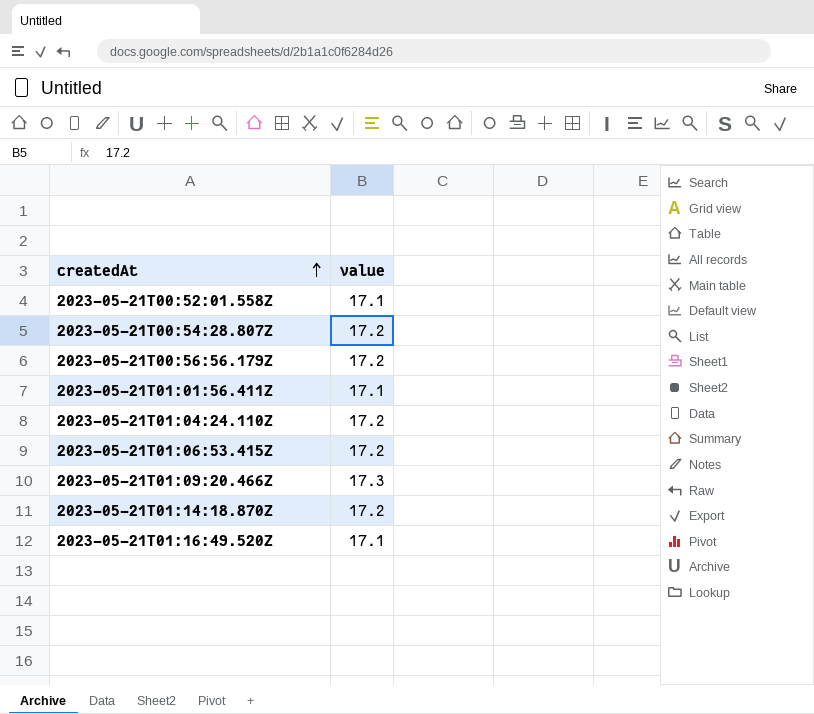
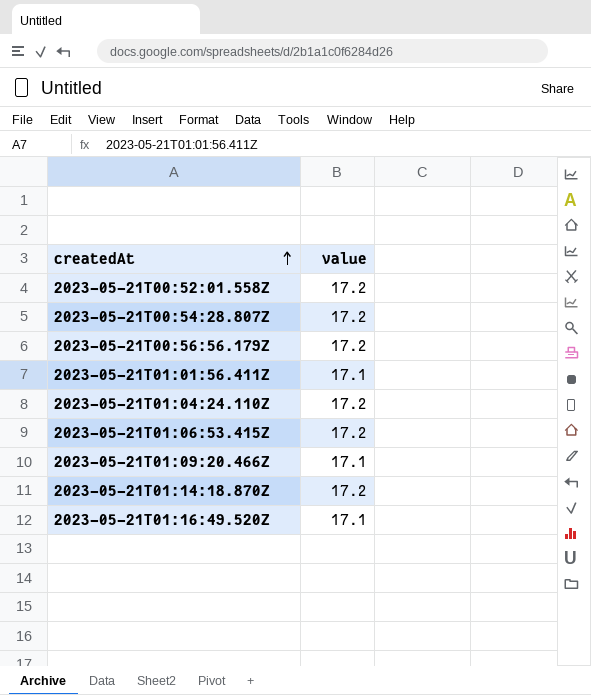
2023-05-21T00:52:01.558Z | value: 17.1 -> 17.2
2023-05-21T01:09:20.466Z | value: 17.3 -> 17.1

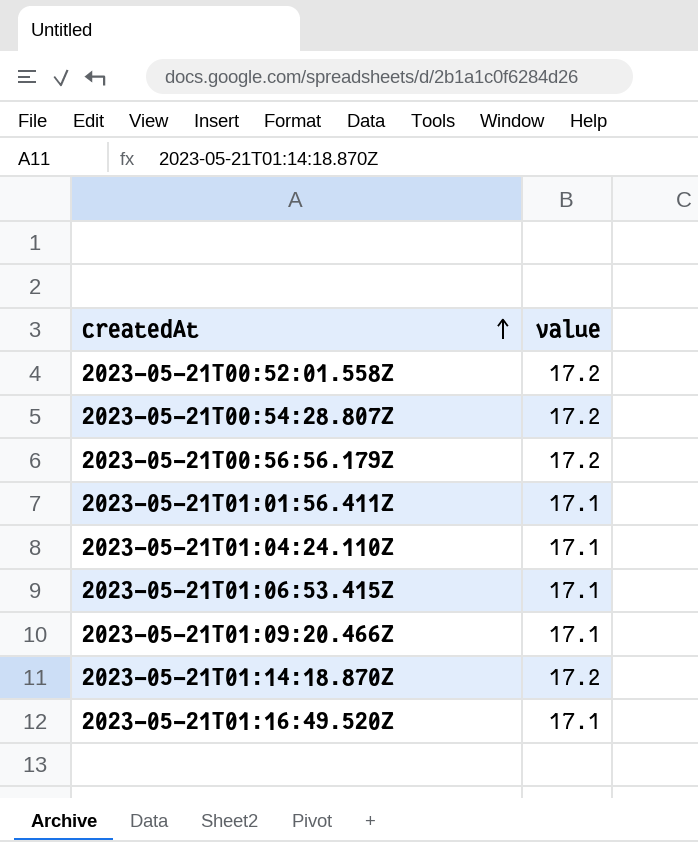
2023-05-21T01:04:24.110Z | value: 17.2 -> 17.1
2023-05-21T01:06:53.415Z | value: 17.2 -> 17.1

